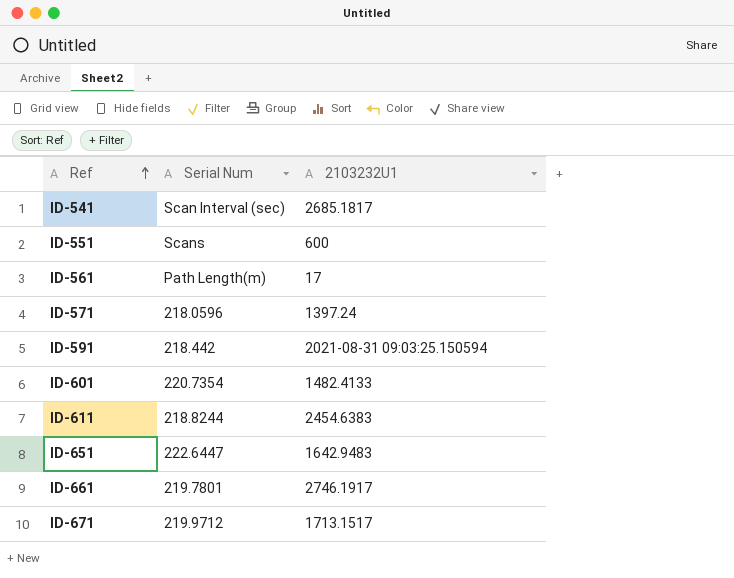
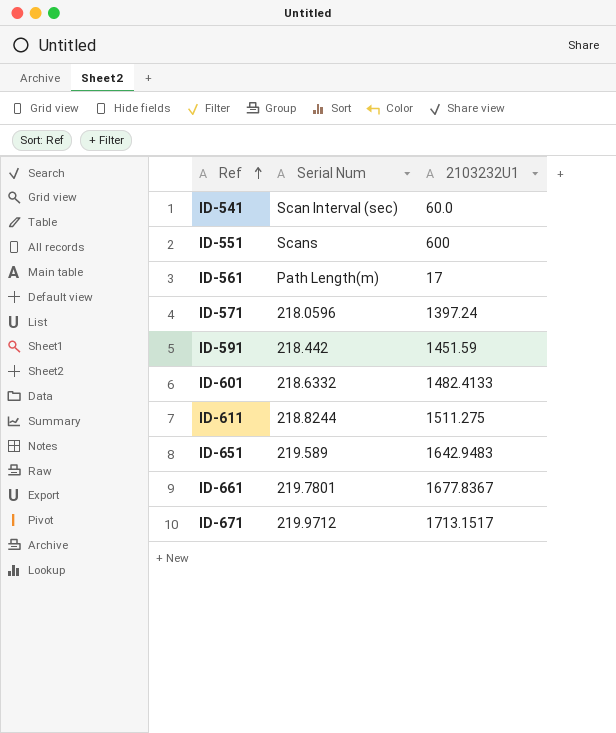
ID-541 | 2103232U1: 2685.1817 -> 60.0
ID-591 | 2103232U1: 2021-08-31 09:03:25.150594 -> 1451.59
ID-601 | Serial Num: 220.7354 -> 218.6332
ID-611 | 2103232U1: 2454.6383 -> 1511.275
ID-651 | Serial Num: 222.6447 -> 219.589
ID-661 | 2103232U1: 2746.1917 -> 1677.8367

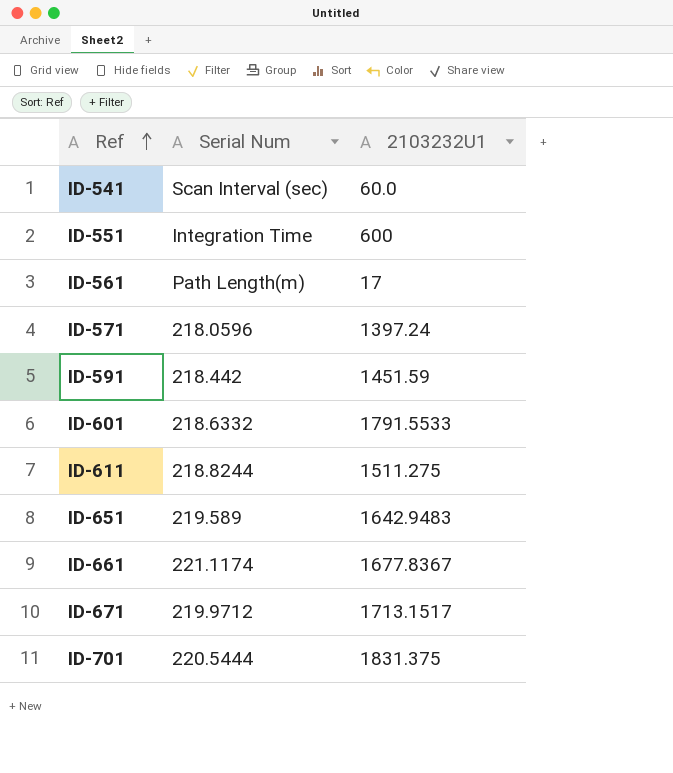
ID-551 | Serial Num: Scans -> Integration Time
ID-601 | 2103232U1: 1482.4133 -> 1791.5533
ID-661 | Serial Num: 219.7801 -> 221.1174
row ID-701: none -> 220.5444 | 1831.375

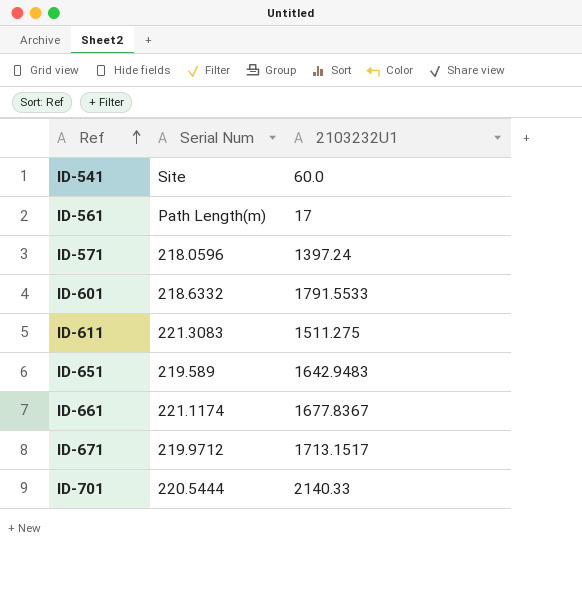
row ID-551: Integration Time | 600 -> none
row ID-591: 218.442 | 1451.59 -> none
ID-541 | Serial Num: Scan Interval (sec) -> Site
ID-611 | Serial Num: 218.8244 -> 221.3083
ID-701 | 2103232U1: 1831.375 -> 2140.33

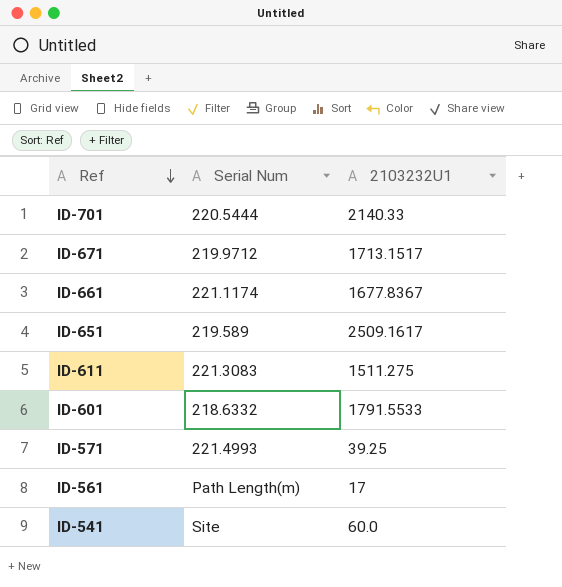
row order: Ref ascending -> Ref descending
ID-651 | 2103232U1: 1642.9483 -> 2509.1617
ID-571 | Serial Num: 218.0596 -> 221.4993
ID-571 | 2103232U1: 1397.24 -> 39.25

